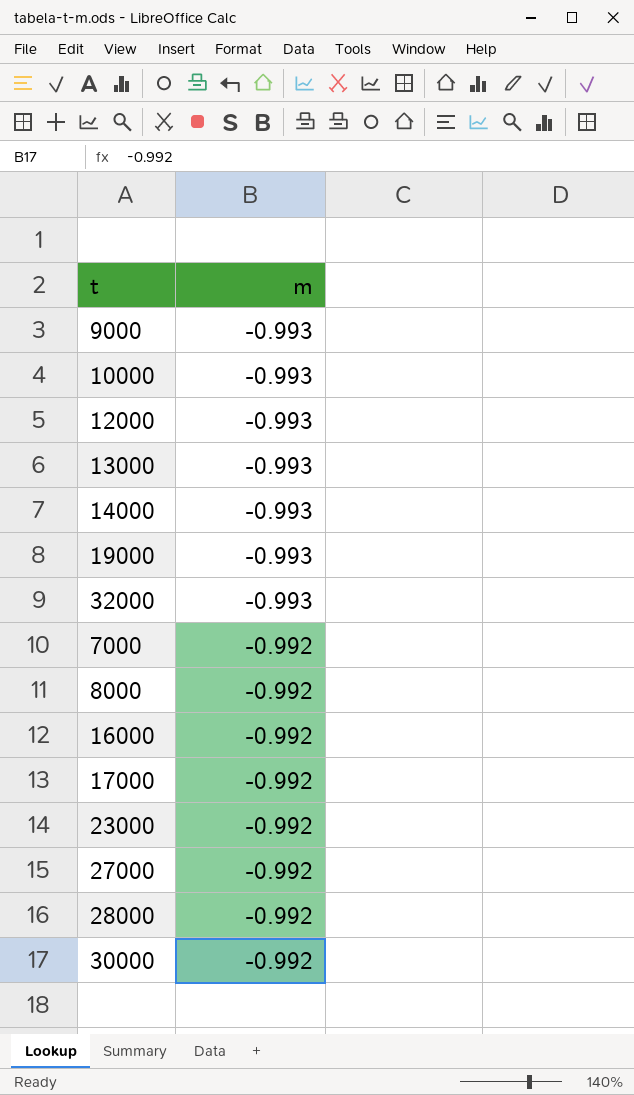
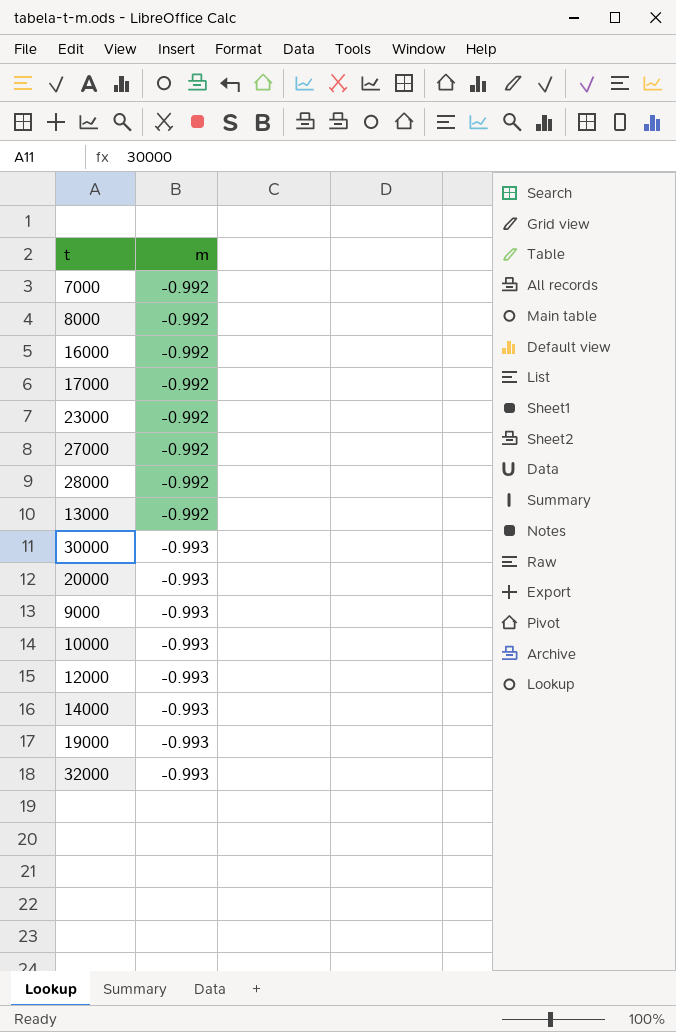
row order: m ascending -> m descending
13000 | m: -0.993 -> -0.992
30000 | m: -0.992 -> -0.993
row 20000: none -> -0.993

